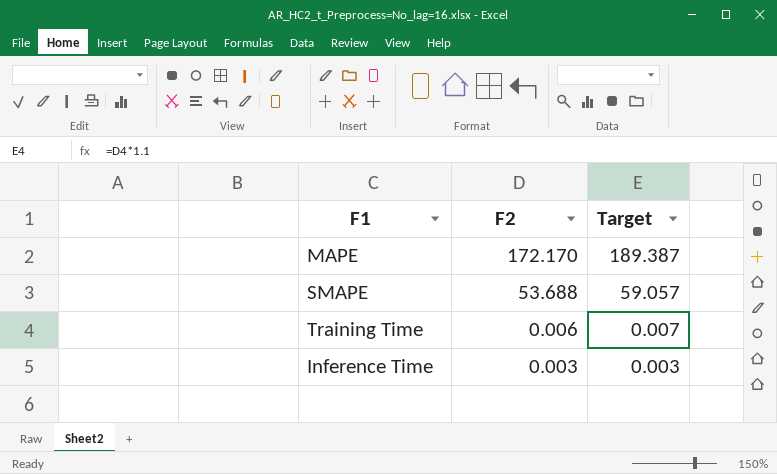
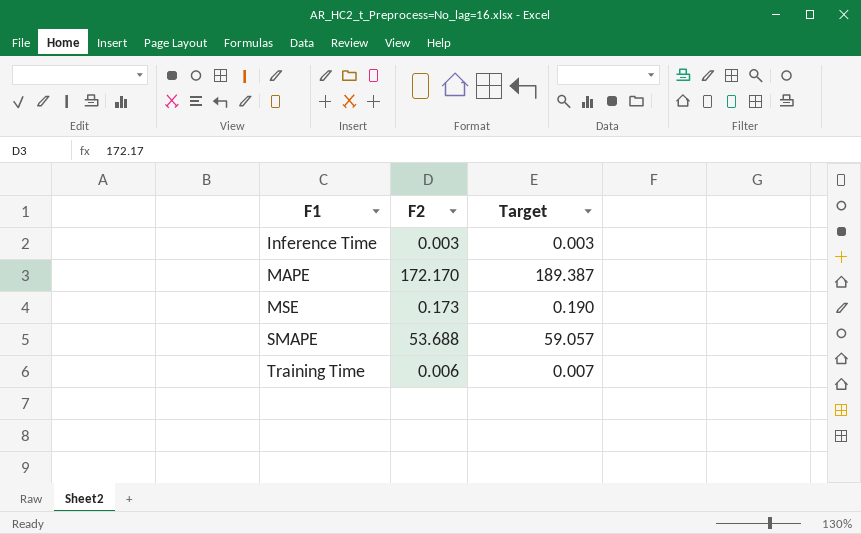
row order: F2 descending -> F1 ascending
row MSE: none -> 0.173 | 0.190

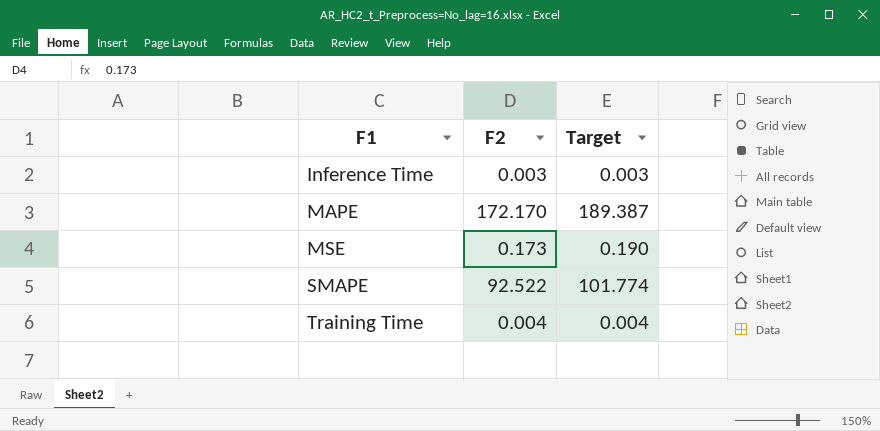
SMAPE | F2: 53.688 -> 92.522
SMAPE | Target: 59.057 -> 101.774
Training Time | F2: 0.006 -> 0.004
Training Time | Target: 0.007 -> 0.004

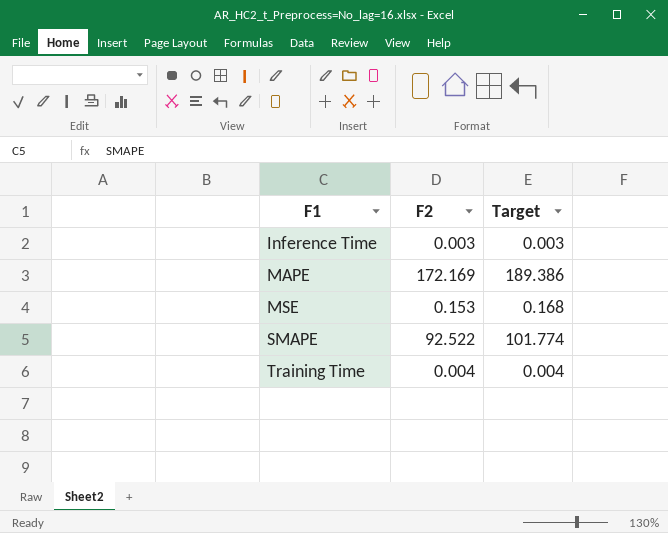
MAPE | F2: 172.170 -> 172.169
MAPE | Target: 189.387 -> 189.386
MSE | F2: 0.173 -> 0.153
MSE | Target: 0.190 -> 0.168

